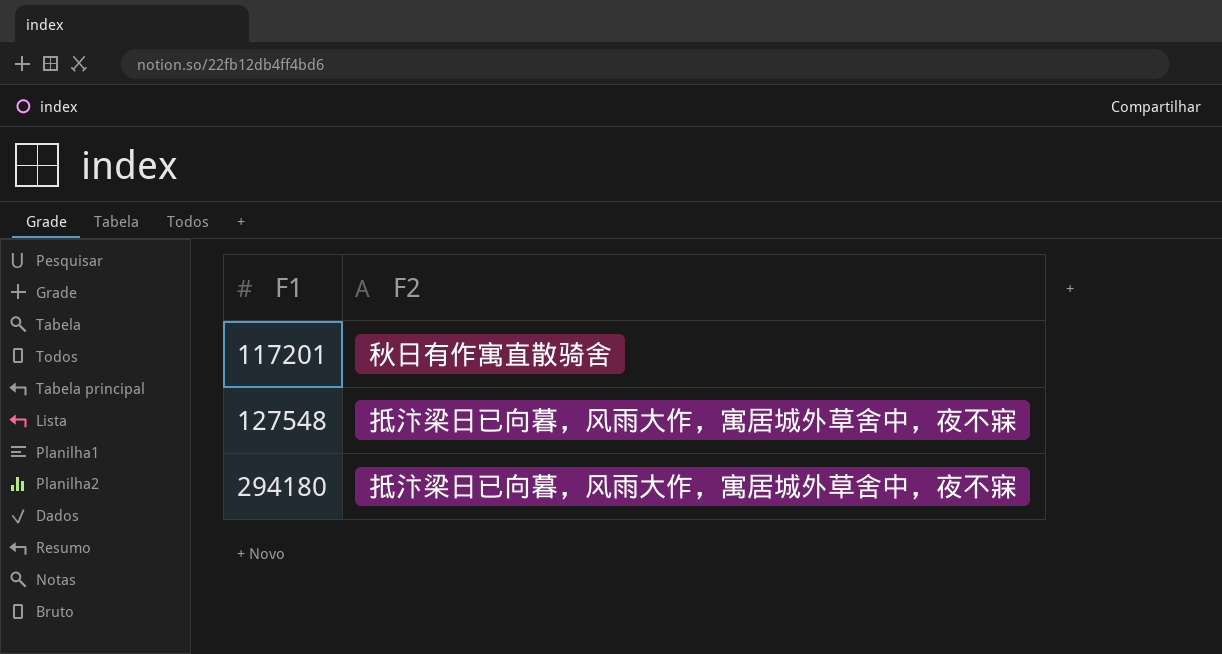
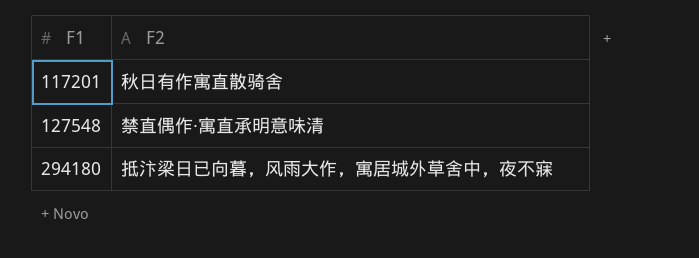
127548 | F2: 抵汴梁日已向暮，风雨大作，寓居城外草舍中，夜不寐 -> 禁直偶作·寓直承明意味清

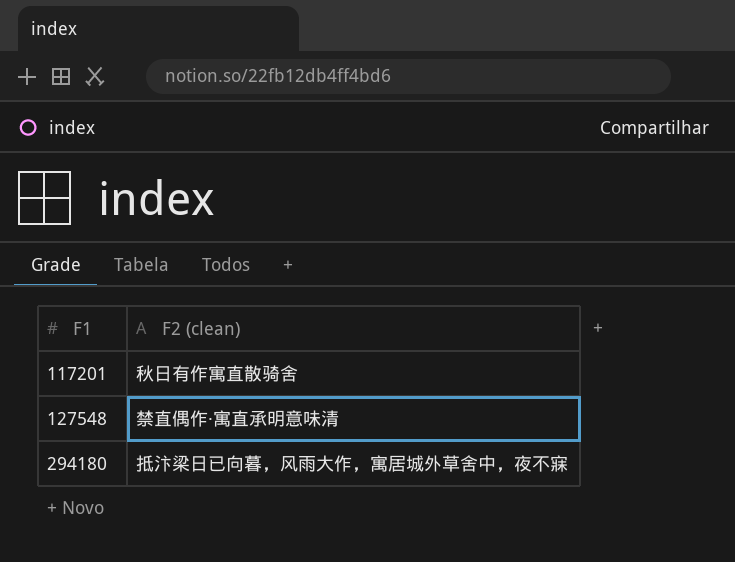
column name: F2 -> F2 (clean)

